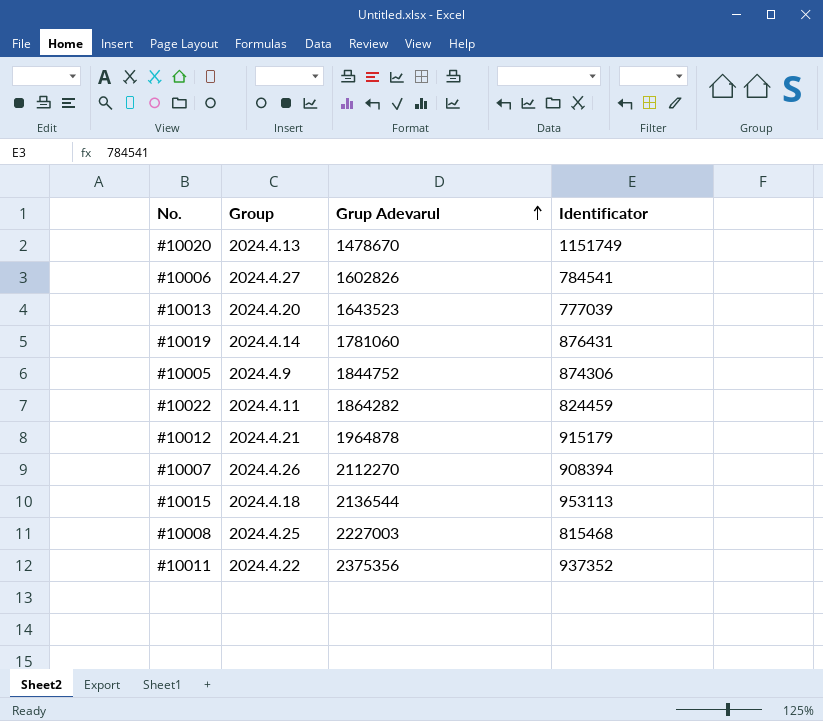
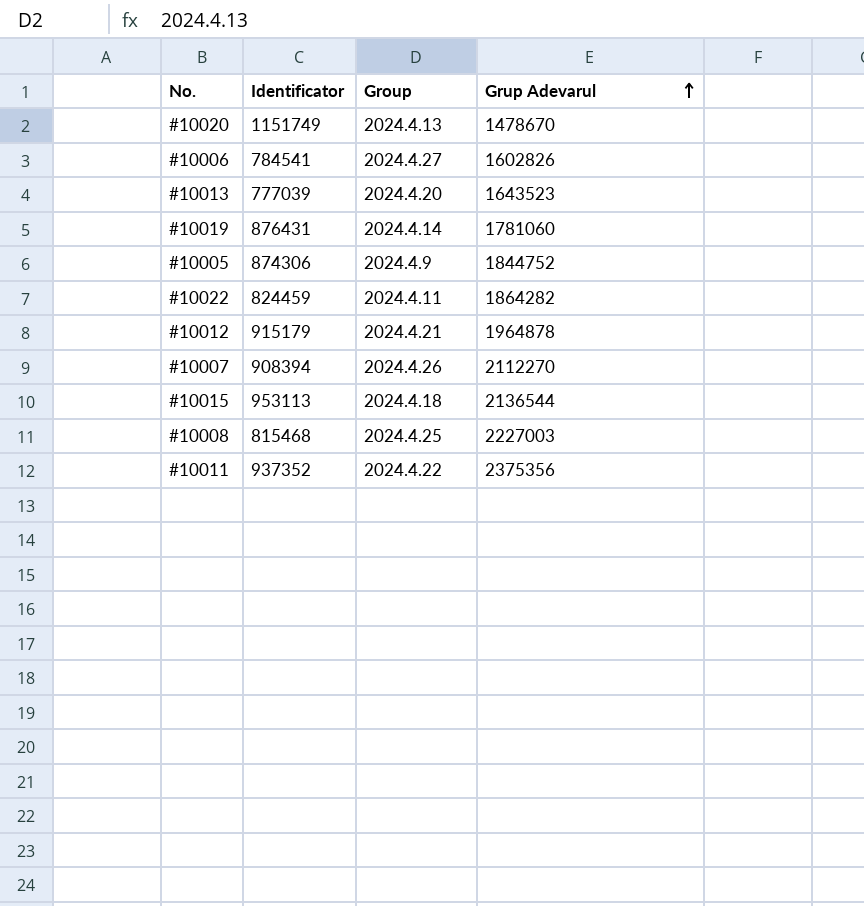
column Identificator | position: 4 -> 2

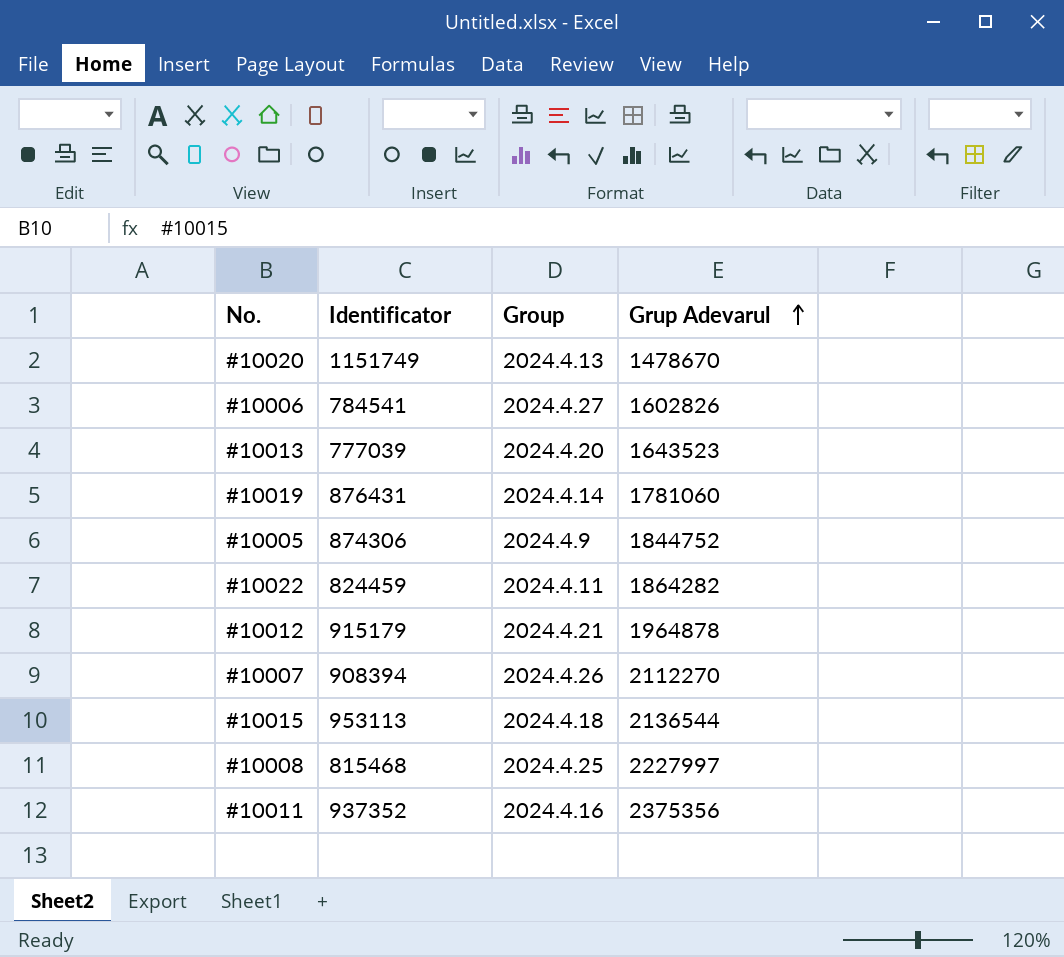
#10008 | Grup Adevarul: 2227003 -> 2227997
#10011 | Group: 2024.4.22 -> 2024.4.16

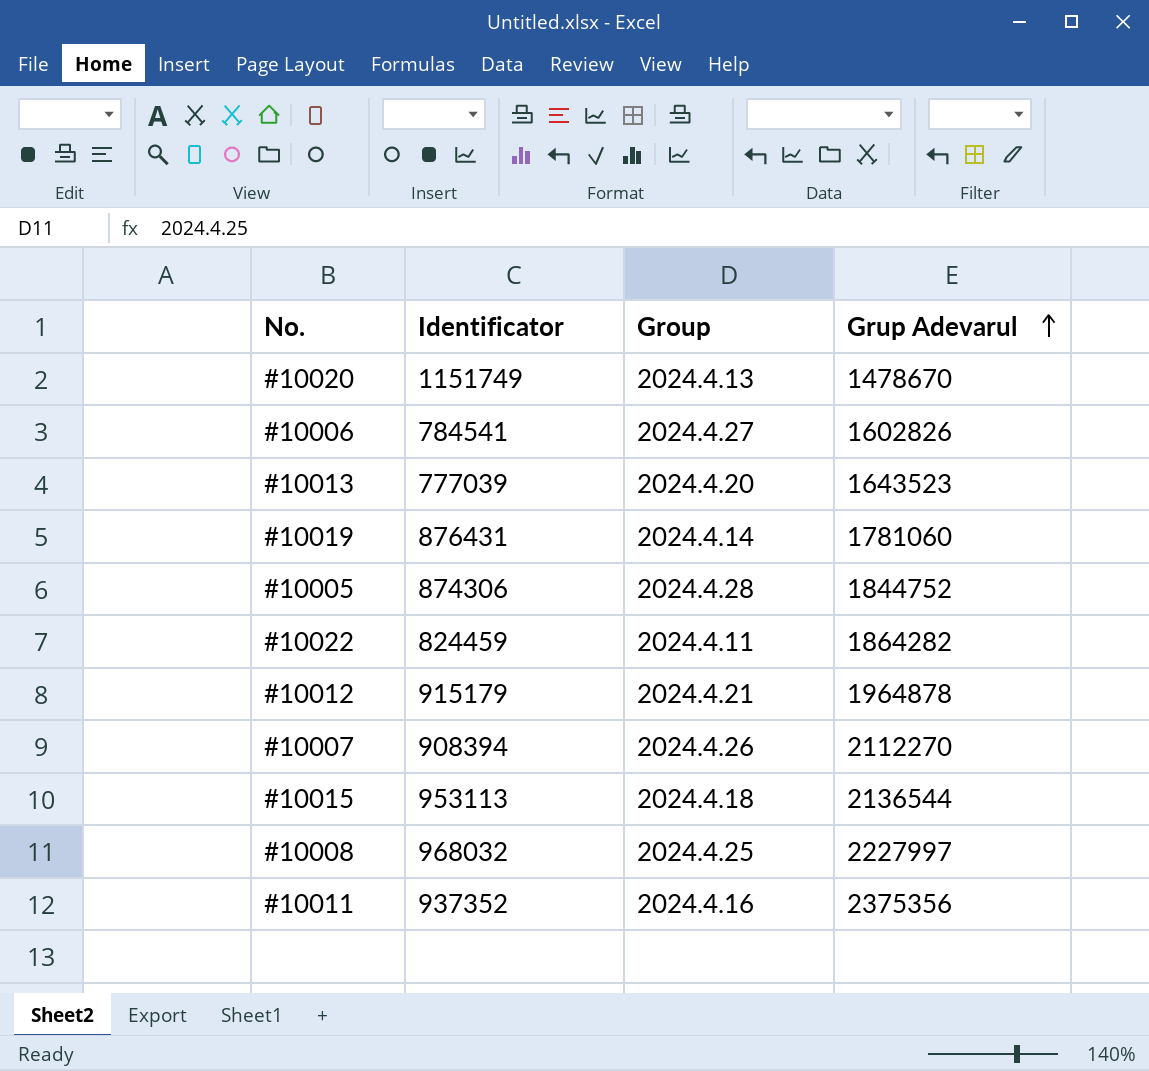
#10005 | Group: 2024.4.9 -> 2024.4.28
#10008 | Identificator: 815468 -> 968032

